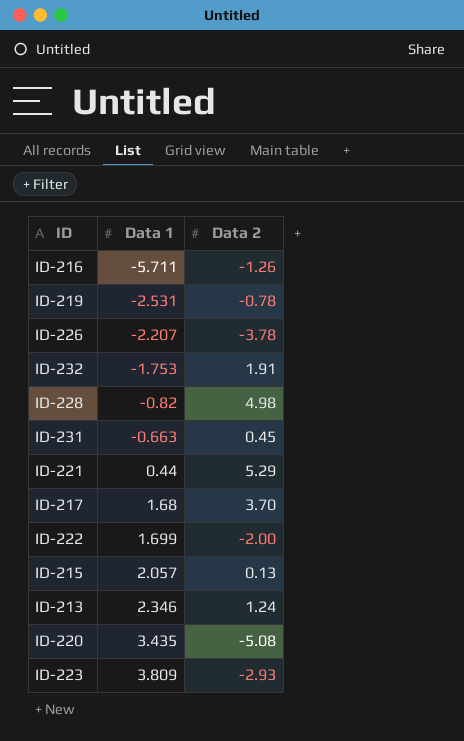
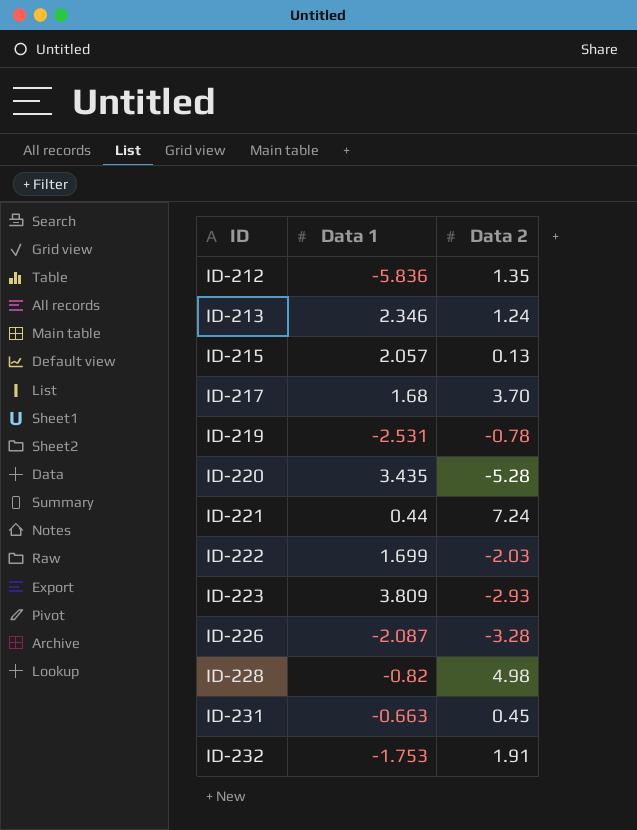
row order: Data 1 ascending -> ID ascending
row ID-216: -5.711 | -1.26 -> none
row ID-212: none -> -5.836 | 1.35
ID-220 | Data 2: -5.08 -> -5.28
ID-221 | Data 2: 5.29 -> 7.24
ID-222 | Data 2: -2.00 -> -2.03
ID-226 | Data 1: -2.207 -> -2.087
ID-226 | Data 2: -3.78 -> -3.28

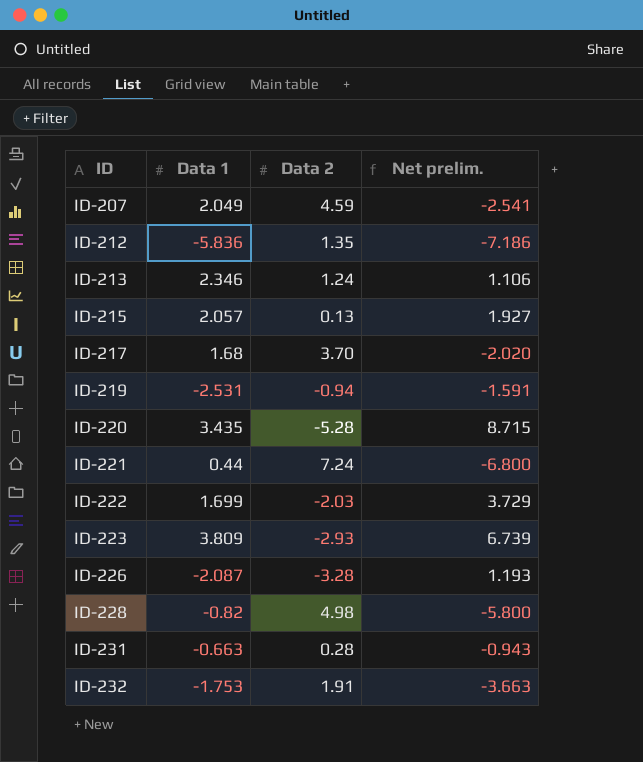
column Net prelim. | formula: none -> [Data 1] - [Data 2]
row ID-207: none -> 2.049 | 4.59 | -2.541
ID-219 | Data 2: -0.78 -> -0.94
ID-231 | Data 2: 0.45 -> 0.28

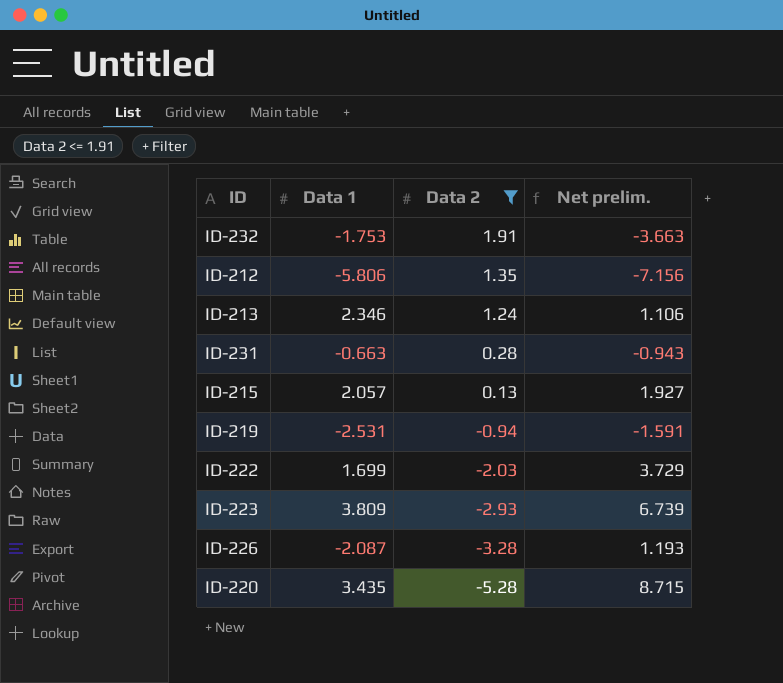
filter: none -> Data 2 <= 1.91
row order: ID ascending -> Data 2 descending
ID-212 | Data 1: -5.836 -> -5.806
ID-212 | Net prelim.: -7.186 -> -7.156

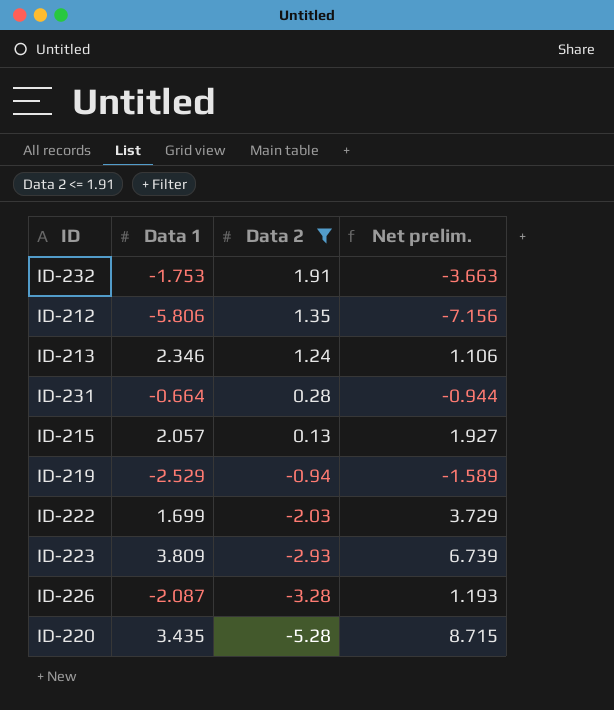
ID-231 | Data 1: -0.663 -> -0.664
ID-231 | Net prelim.: -0.943 -> -0.944
ID-219 | Data 1: -2.531 -> -2.529
ID-219 | Net prelim.: -1.591 -> -1.589

